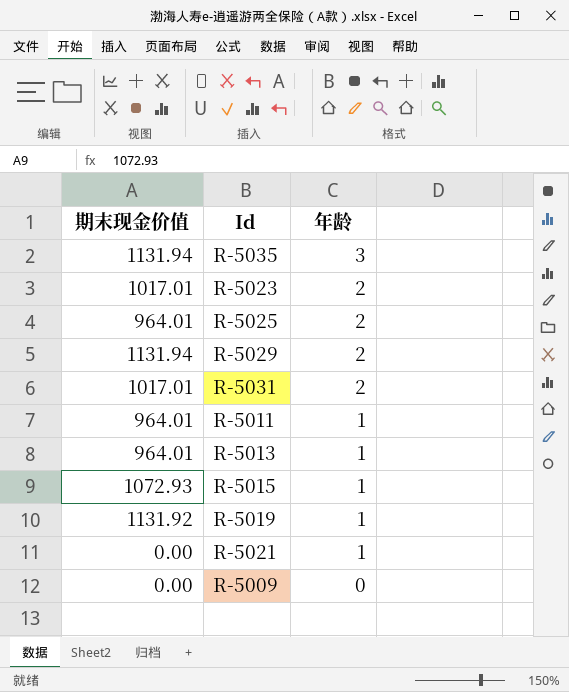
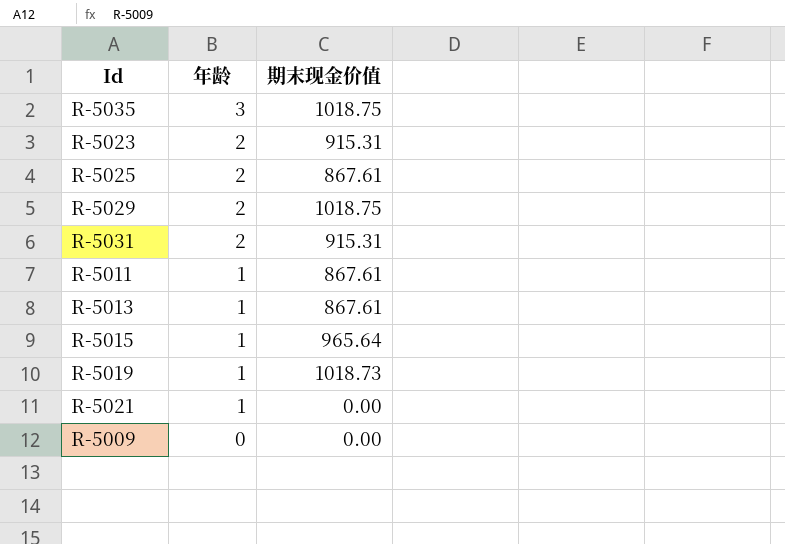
column 期末现金价值 | position: 1 -> 3
R-5035 | 期末现金价值: 1131.94 -> 1018.75
R-5023 | 期末现金价值: 1017.01 -> 915.31
R-5025 | 期末现金价值: 964.01 -> 867.61
R-5029 | 期末现金价值: 1131.94 -> 1018.75
R-5031 | 期末现金价值: 1017.01 -> 915.31
R-5011 | 期末现金价值: 964.01 -> 867.61
R-5013 | 期末现金价值: 964.01 -> 867.61
R-5015 | 期末现金价值: 1072.93 -> 965.64
R-5019 | 期末现金价值: 1131.92 -> 1018.73

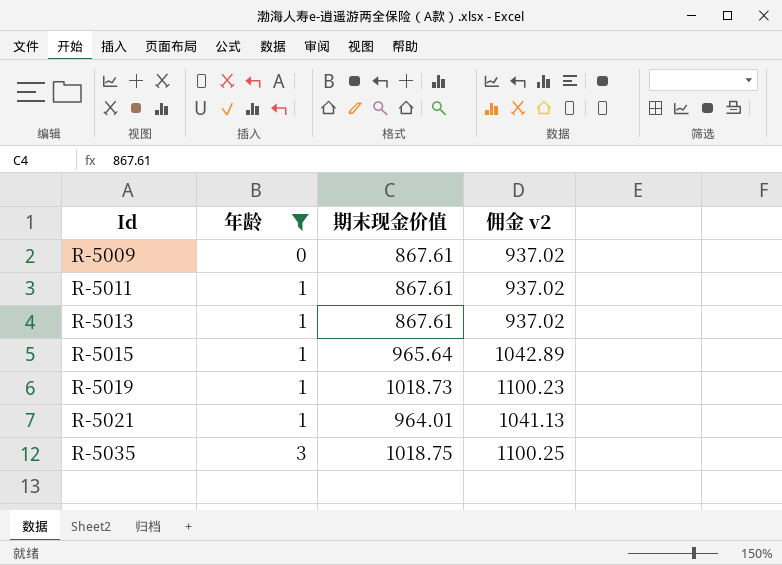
filter: none -> 年龄 != 2
row order: 年龄 descending -> Id ascending
column 佣金 v2 | formula: none -> [期末现金价值] * 1.08
R-5009 | 期末现金价值: 0.00 -> 867.61
R-5021 | 期末现金价值: 0.00 -> 964.01

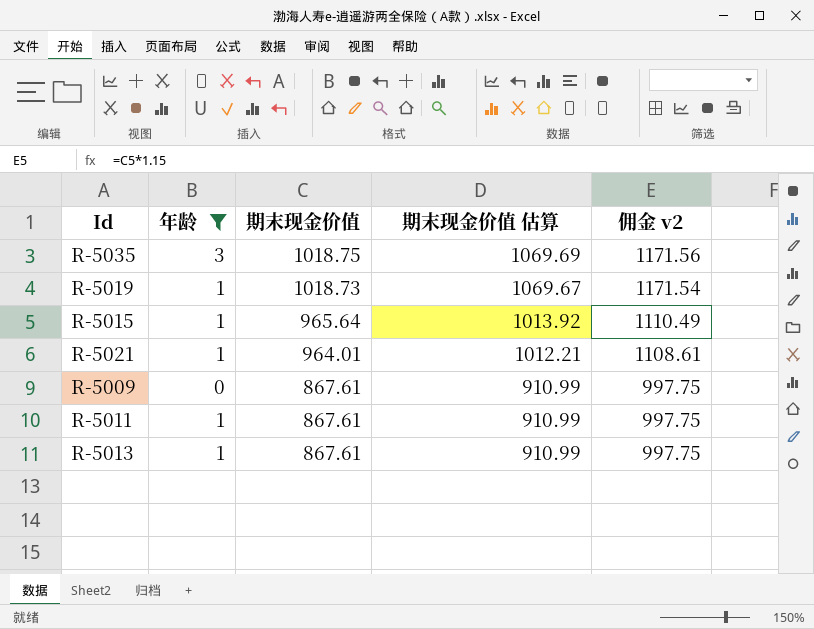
row order: Id ascending -> 期末现金价值 descending
column 期末现金价值 估算 | formula: none -> [期末现金价值] * 1.05
column 佣金 v2 | formula: [期末现金价值] * 1.08 -> [期末现金价值] * 1.15

